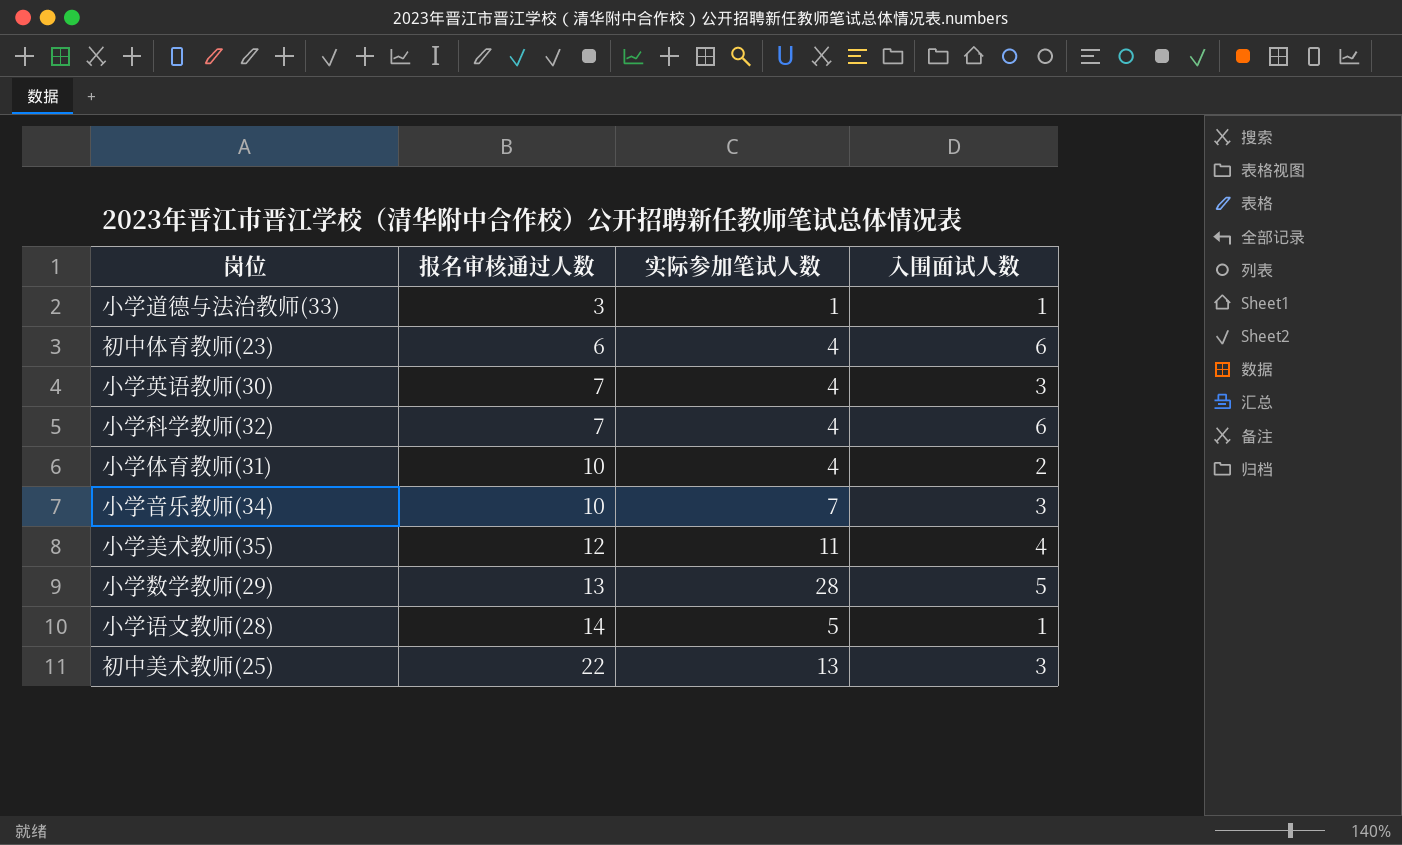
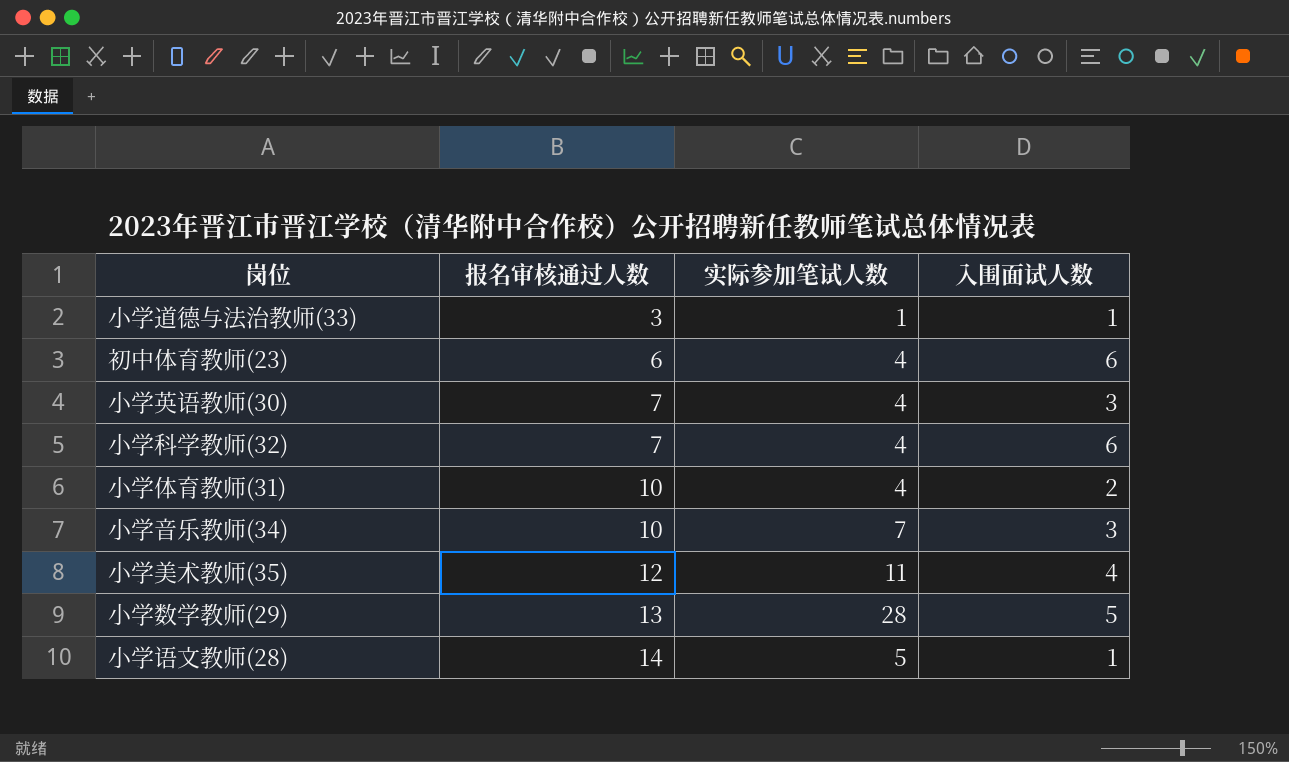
row 初中美术教师(25): 22 | 13 | 3 -> none

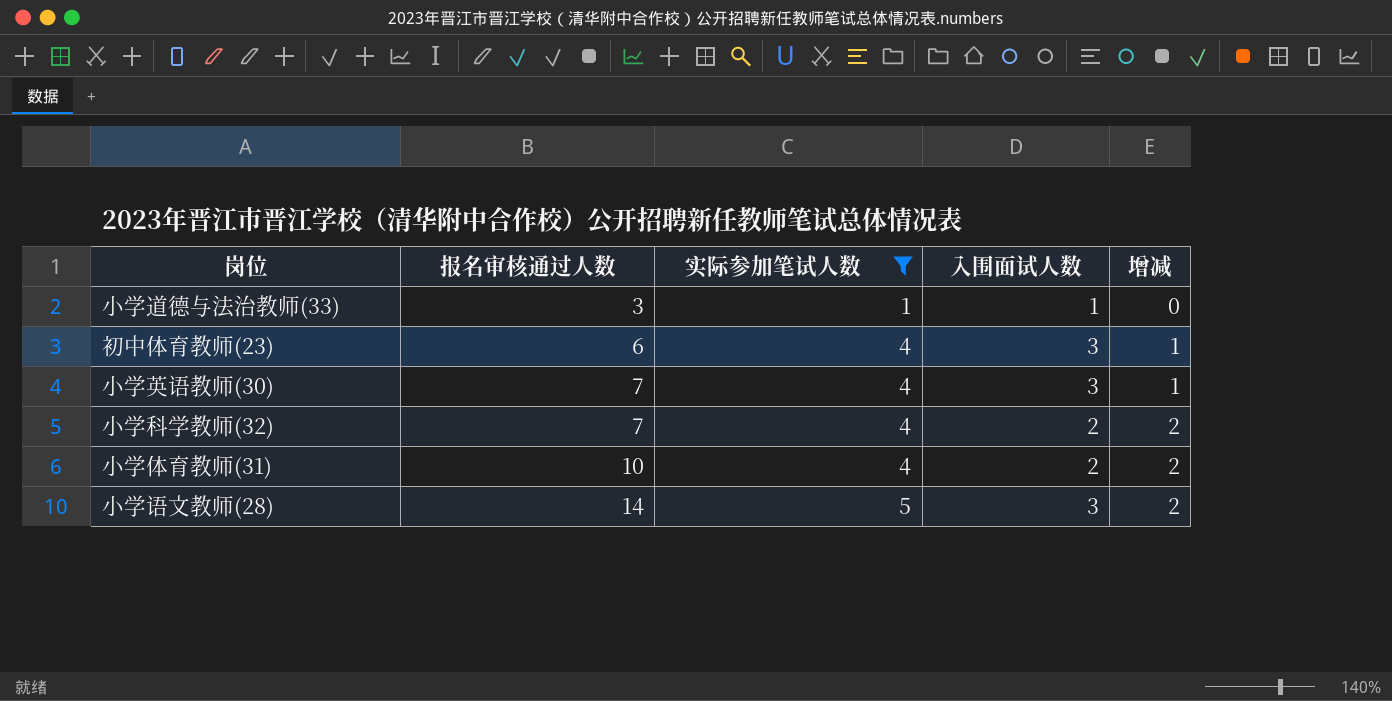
filter: none -> 实际参加笔试人数 <= 5
column 增减 | formula: none -> [实际参加笔试人数] - [入围面试人数]
初中体育教师(23) | 入围面试人数: 6 -> 3
小学科学教师(32) | 入围面试人数: 6 -> 2
小学语文教师(28) | 入围面试人数: 1 -> 3

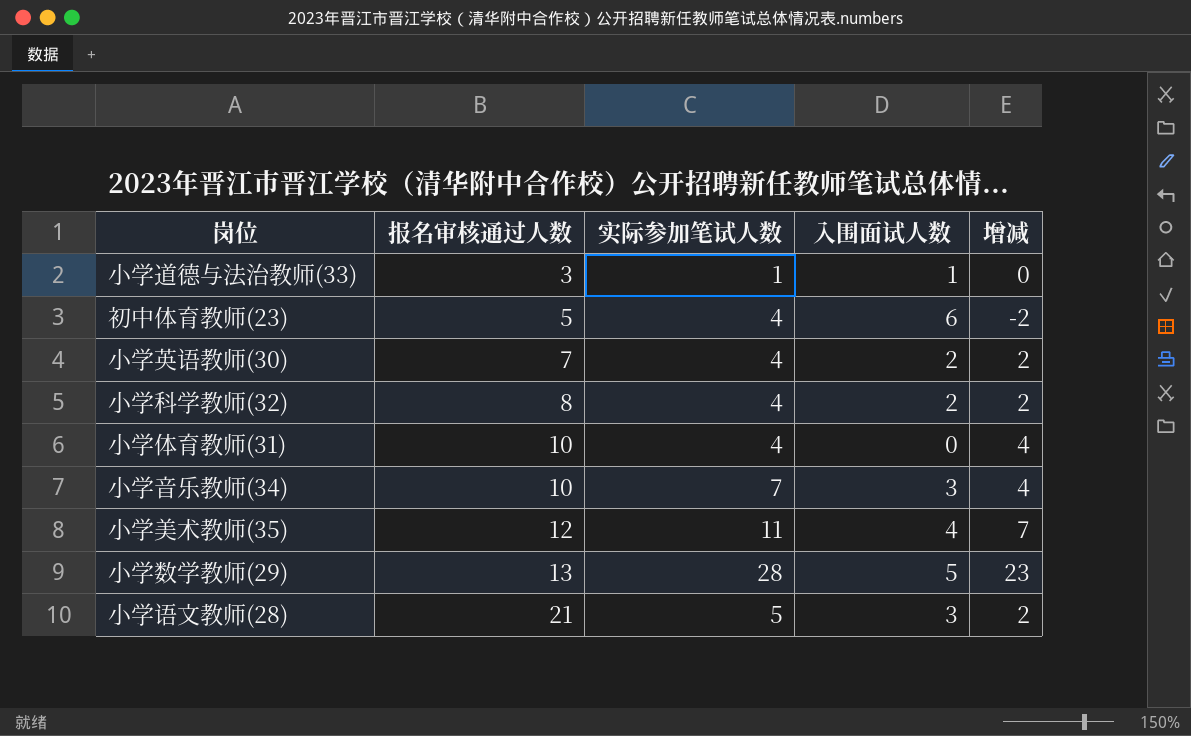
filter: 实际参加笔试人数 <= 5 -> none
初中体育教师(23) | 报名审核通过人数: 6 -> 5
初中体育教师(23) | 入围面试人数: 3 -> 6
初中体育教师(23) | 增减: 1 -> -2
小学英语教师(30) | 入围面试人数: 3 -> 2
小学英语教师(30) | 增减: 1 -> 2
小学科学教师(32) | 报名审核通过人数: 7 -> 8
小学体育教师(31) | 入围面试人数: 2 -> 0
小学体育教师(31) | 增减: 2 -> 4
小学语文教师(28) | 报名审核通过人数: 14 -> 21

